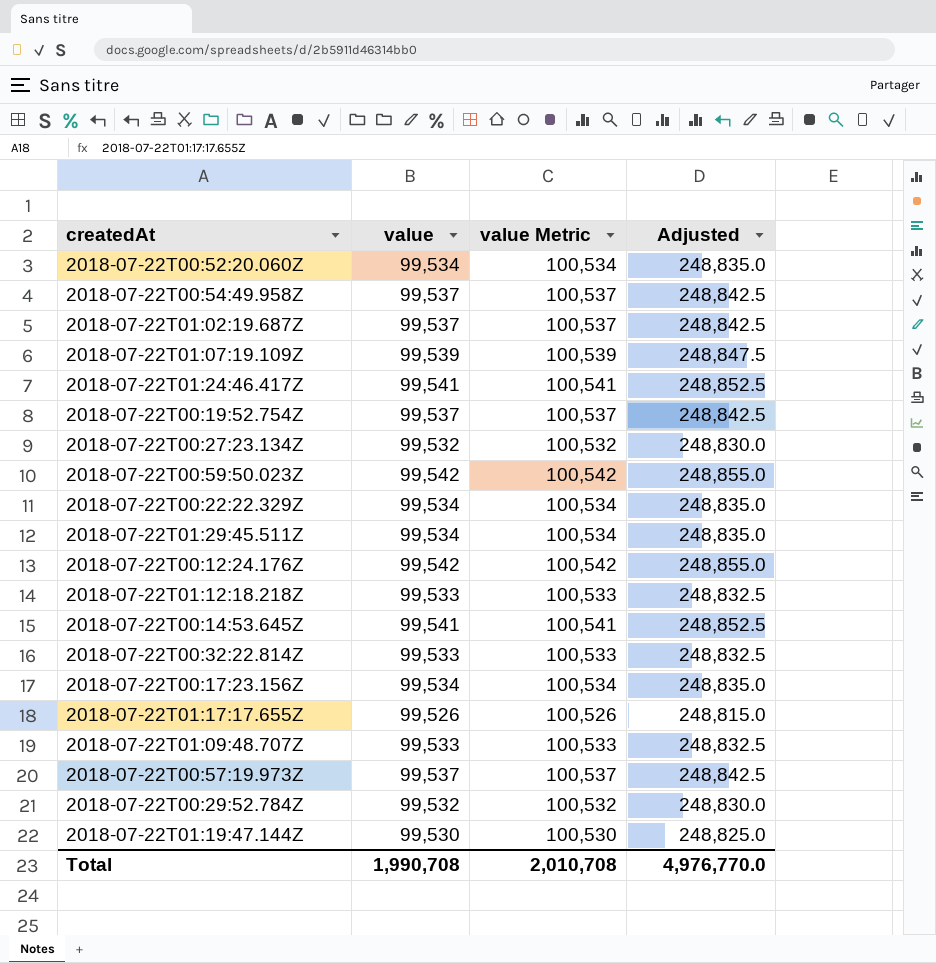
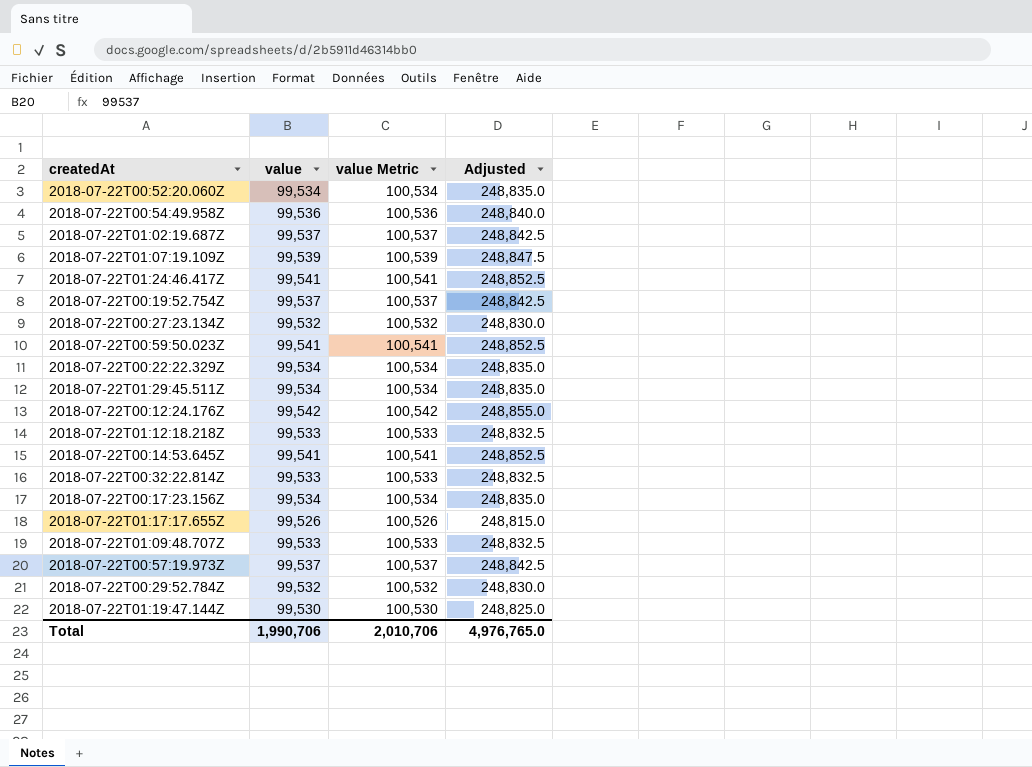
2018-07-22T00:54:49.958Z | value: 99,537 -> 99,536
2018-07-22T00:54:49.958Z | value Metric: 100,537 -> 100,536
2018-07-22T00:54:49.958Z | Adjusted: 248,842.5 -> 248,840.0
2018-07-22T00:59:50.023Z | value: 99,542 -> 99,541
2018-07-22T00:59:50.023Z | value Metric: 100,542 -> 100,541
2018-07-22T00:59:50.023Z | Adjusted: 248,855.0 -> 248,852.5
Total | value: 1,990,708 -> 1,990,706
Total | value Metric: 2,010,708 -> 2,010,706
Total | Adjusted: 4,976,770.0 -> 4,976,765.0

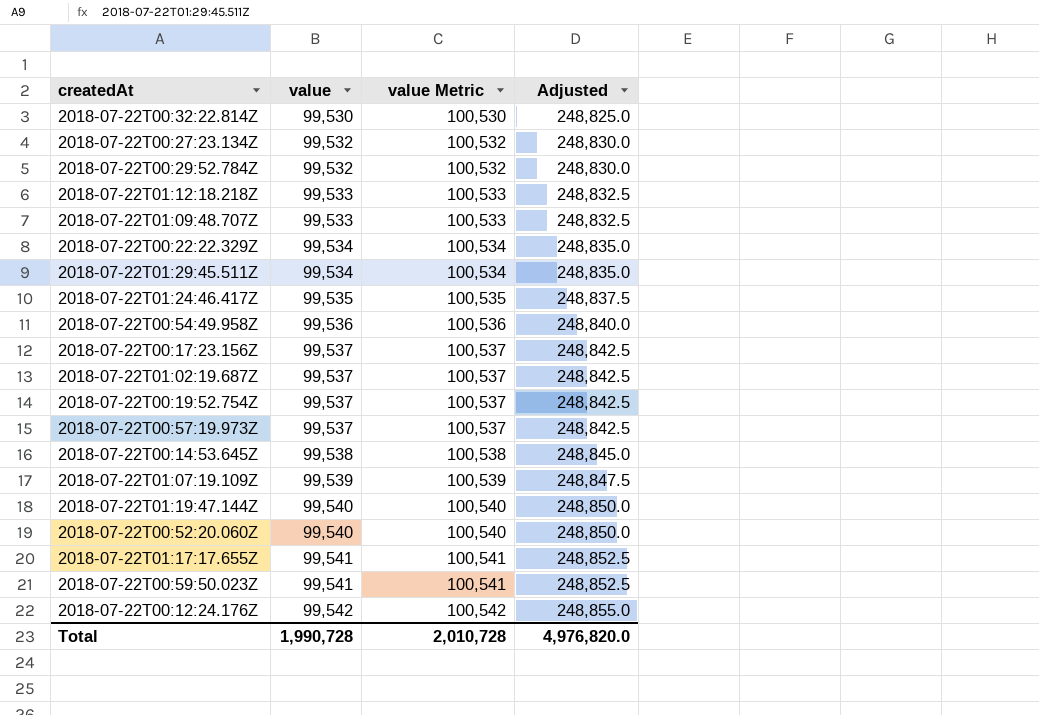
row order: none -> value ascending
2018-07-22T00:32:22.814Z | value: 99,533 -> 99,530
2018-07-22T00:32:22.814Z | value Metric: 100,533 -> 100,530
2018-07-22T00:32:22.814Z | Adjusted: 248,832.5 -> 248,825.0
2018-07-22T01:24:46.417Z | value: 99,541 -> 99,535
2018-07-22T01:24:46.417Z | value Metric: 100,541 -> 100,535
2018-07-22T01:24:46.417Z | Adjusted: 248,852.5 -> 248,837.5
2018-07-22T00:17:23.156Z | value: 99,534 -> 99,537
2018-07-22T00:17:23.156Z | value Metric: 100,534 -> 100,537
2018-07-22T00:17:23.156Z | Adjusted: 248,835.0 -> 248,842.5
2018-07-22T00:14:53.645Z | value: 99,541 -> 99,538
2018-07-22T00:14:53.645Z | value Metric: 100,541 -> 100,538
2018-07-22T00:14:53.645Z | Adjusted: 248,852.5 -> 248,845.0
2018-07-22T01:19:47.144Z | value: 99,530 -> 99,540
2018-07-22T01:19:47.144Z | value Metric: 100,530 -> 100,540
2018-07-22T01:19:47.144Z | Adjusted: 248,825.0 -> 248,850.0
2018-07-22T00:52:20.060Z | value: 99,534 -> 99,540
2018-07-22T00:52:20.060Z | value Metric: 100,534 -> 100,540
2018-07-22T00:52:20.060Z | Adjusted: 248,835.0 -> 248,850.0
2018-07-22T01:17:17.655Z | value: 99,526 -> 99,541
2018-07-22T01:17:17.655Z | value Metric: 100,526 -> 100,541
2018-07-22T01:17:17.655Z | Adjusted: 248,815.0 -> 248,852.5
Total | value: 1,990,706 -> 1,990,728
Total | value Metric: 2,010,706 -> 2,010,728
Total | Adjusted: 4,976,765.0 -> 4,976,820.0

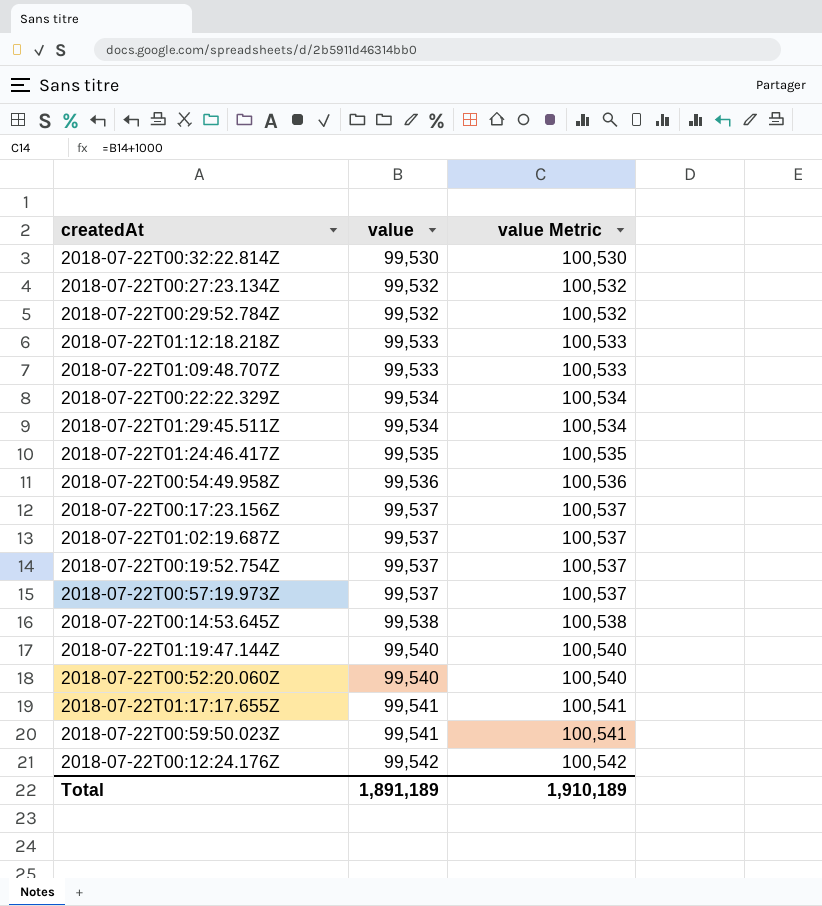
column Adjusted | formula: [value] * 2.5 -> none
row 2018-07-22T01:07:19.109Z: 99,539 | 100,539 | 248,847.5 -> none
Total | value: 1,990,728 -> 1,891,189
Total | value Metric: 2,010,728 -> 1,910,189

